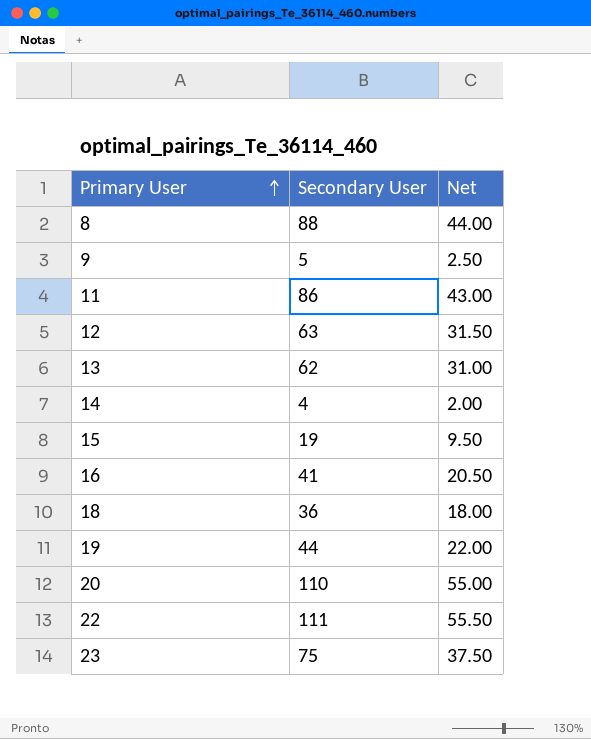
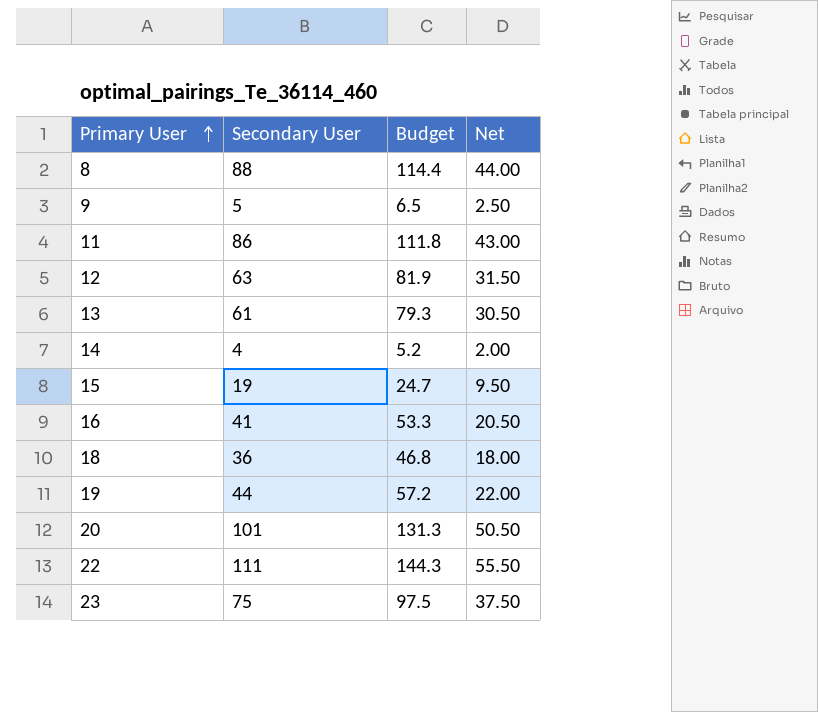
column Budget | formula: none -> [Secondary User] * 1.3
13 | Secondary User: 62 -> 61
13 | Net: 31.00 -> 30.50
20 | Secondary User: 110 -> 101
20 | Net: 55.00 -> 50.50

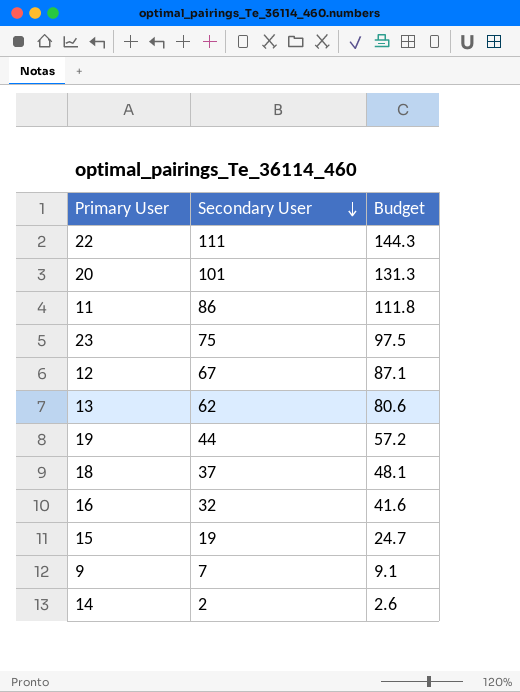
row order: Primary User ascending -> Secondary User descending
column Net | formula: [Secondary User] * 0.5 -> none
row 8: 88 | 114.4 | 44.00 -> none
12 | Secondary User: 63 -> 67
12 | Budget: 81.9 -> 87.1
13 | Secondary User: 61 -> 62
13 | Budget: 79.3 -> 80.6
18 | Secondary User: 36 -> 37
18 | Budget: 46.8 -> 48.1
16 | Secondary User: 41 -> 32
16 | Budget: 53.3 -> 41.6
9 | Secondary User: 5 -> 7
9 | Budget: 6.5 -> 9.1
14 | Secondary User: 4 -> 2
14 | Budget: 5.2 -> 2.6

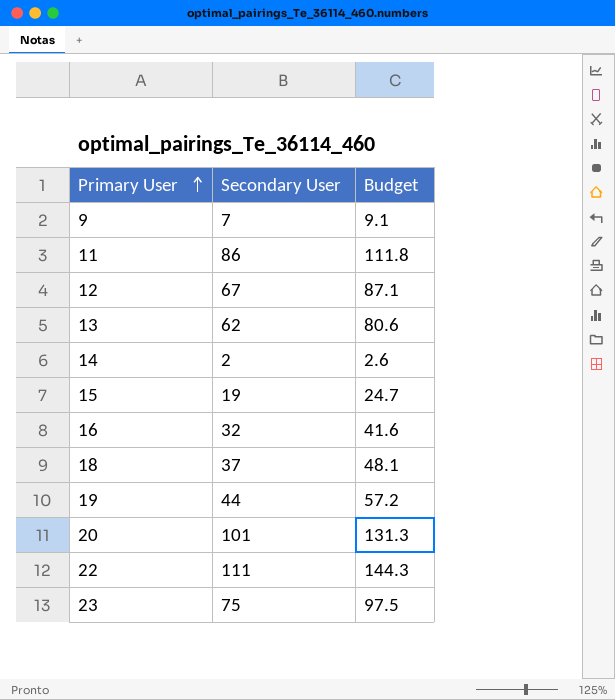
row order: Secondary User descending -> Primary User ascending

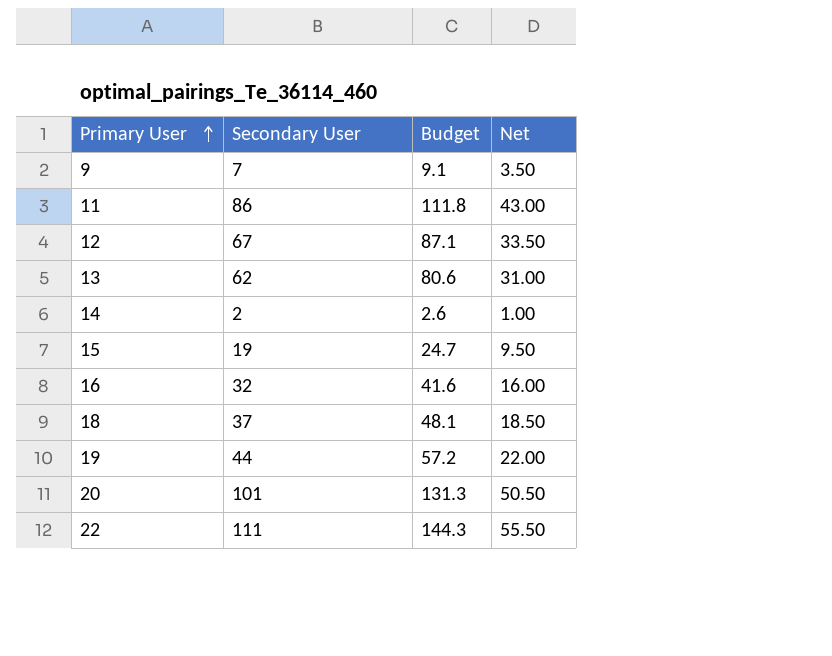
column Net | formula: none -> [Secondary User] * 0.5
row 23: 75 | 97.5 -> none

